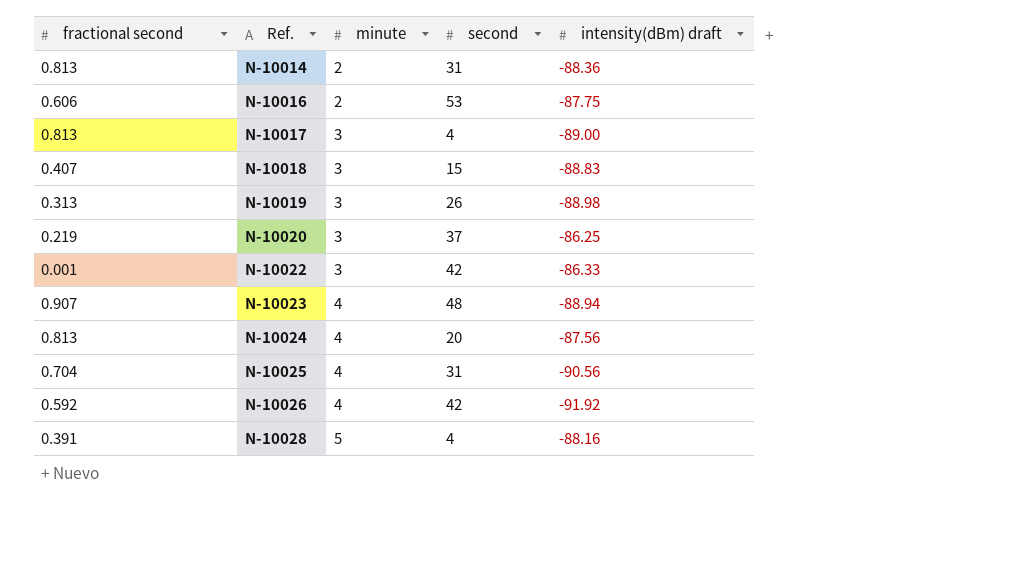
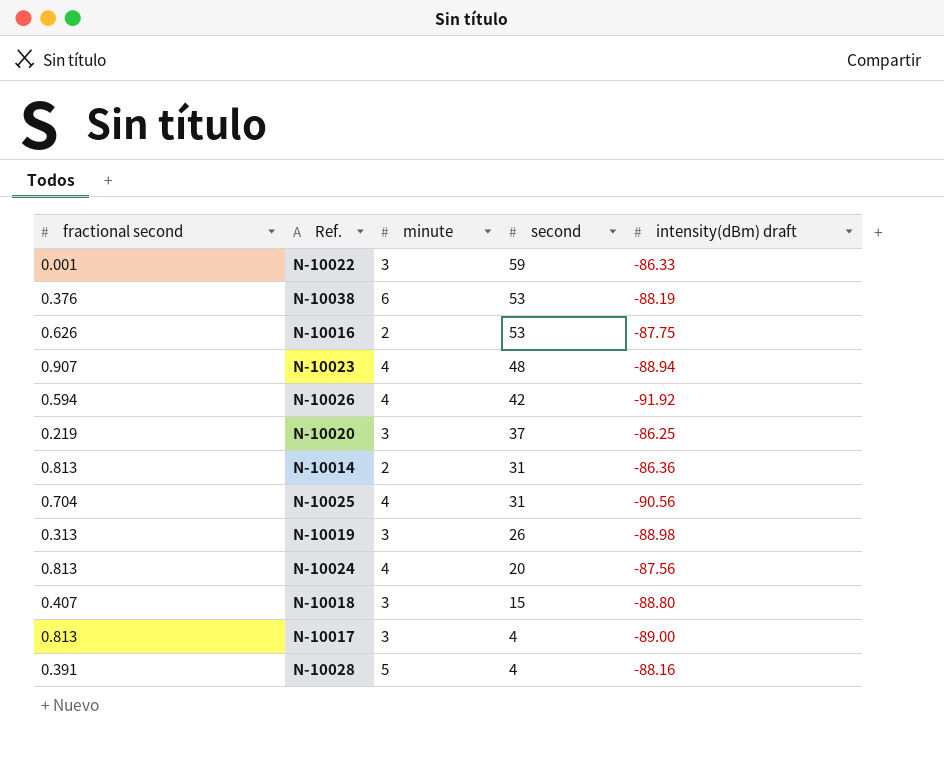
row order: Ref. ascending -> second descending
N-10022 | second: 42 -> 59
row N-10038: none -> 0.376 | 6 | 53 | -88.19
N-10016 | fractional second: 0.606 -> 0.626
N-10026 | fractional second: 0.592 -> 0.594
N-10014 | intensity(dBm) draft: -88.36 -> -86.36
N-10018 | intensity(dBm) draft: -88.83 -> -88.80

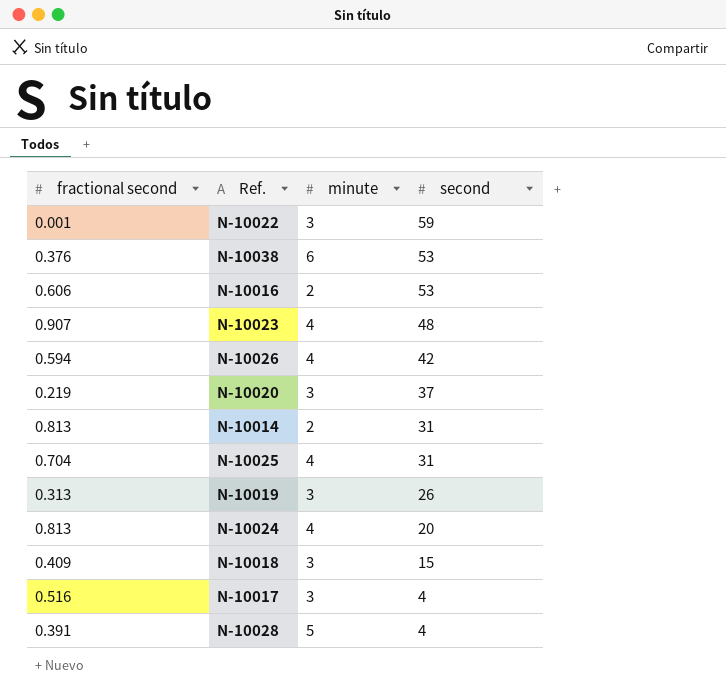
column intensity(dBm) draft | position: 5 -> none
N-10016 | fractional second: 0.626 -> 0.606
N-10018 | fractional second: 0.407 -> 0.409
N-10017 | fractional second: 0.813 -> 0.516

